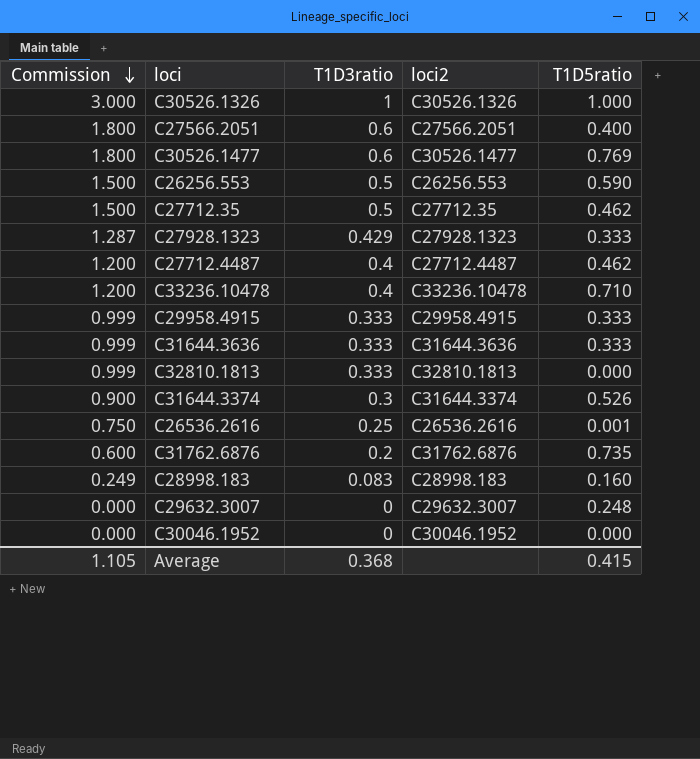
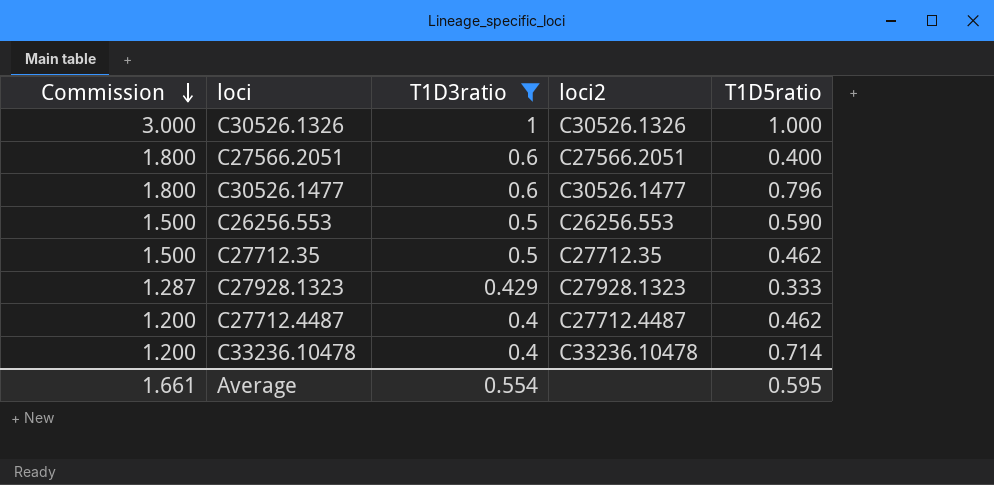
filter: none -> T1D3ratio >= 0.4
C30526.1477 | T1D5ratio: 0.769 -> 0.796
C33236.10478 | T1D5ratio: 0.710 -> 0.714
Average | Commission: 1.105 -> 1.661
Average | T1D3ratio: 0.368 -> 0.554
Average | T1D5ratio: 0.415 -> 0.595

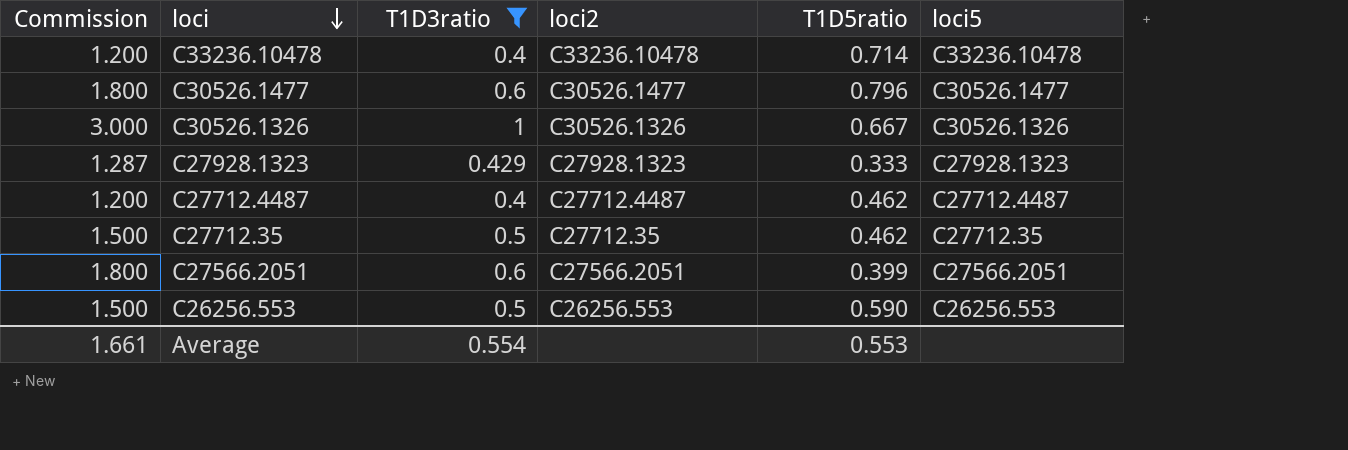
row order: Commission descending -> loci descending
column loci5 | position: none -> 6
C30526.1326 | T1D5ratio: 1.000 -> 0.667
C27566.2051 | T1D5ratio: 0.400 -> 0.399
Average | T1D5ratio: 0.595 -> 0.553

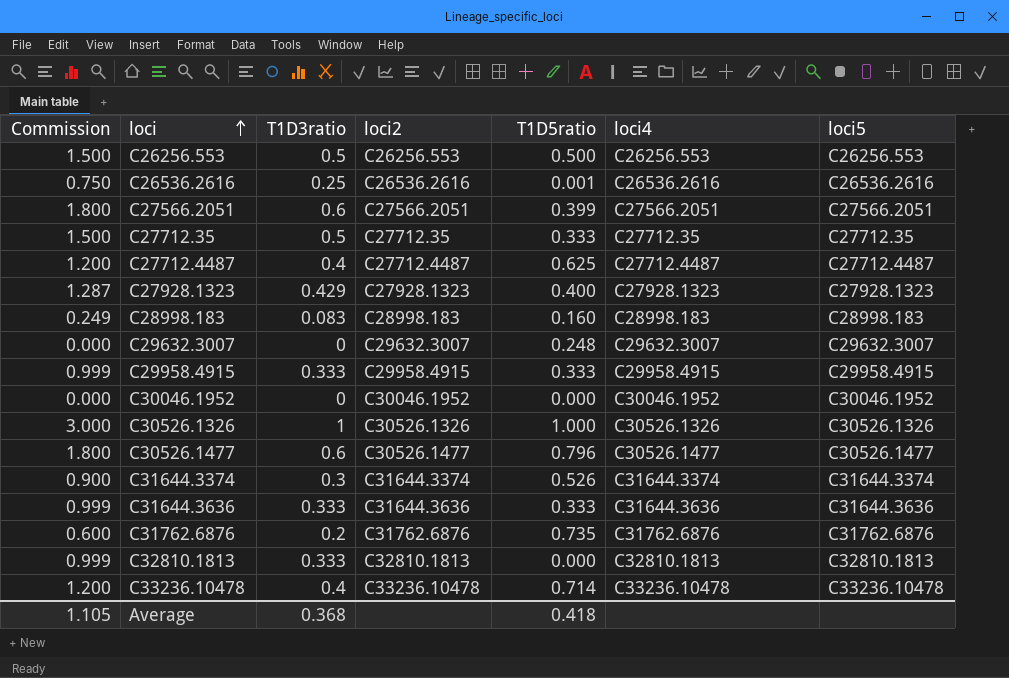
filter: T1D3ratio >= 0.4 -> none
row order: loci descending -> loci ascending
column loci4 | position: none -> 6
C26256.553 | T1D5ratio: 0.590 -> 0.500
C27712.35 | T1D5ratio: 0.462 -> 0.333
C27712.4487 | T1D5ratio: 0.462 -> 0.625
C27928.1323 | T1D5ratio: 0.333 -> 0.400
C30526.1326 | T1D5ratio: 0.667 -> 1.000
Average | Commission: 1.661 -> 1.105
Average | T1D3ratio: 0.554 -> 0.368
Average | T1D5ratio: 0.553 -> 0.418

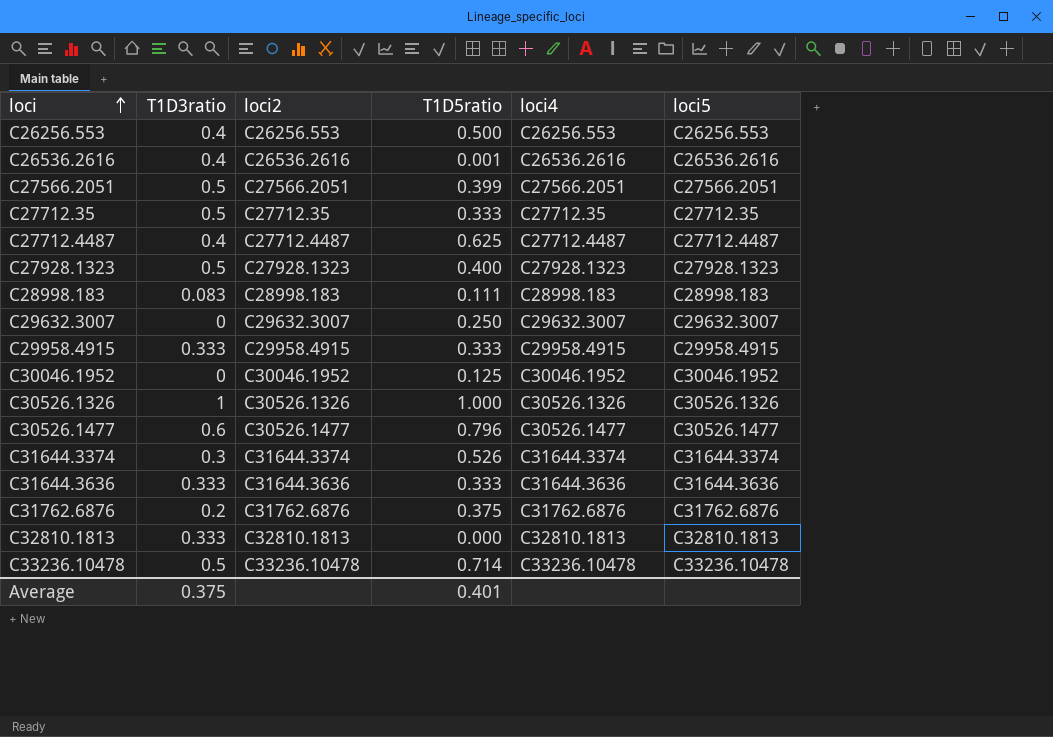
column Commission | formula: [T1D3ratio] * 3 -> none
C26256.553 | T1D3ratio: 0.5 -> 0.4
C26536.2616 | T1D3ratio: 0.25 -> 0.4
C27566.2051 | T1D3ratio: 0.6 -> 0.5
C27928.1323 | T1D3ratio: 0.429 -> 0.5
C28998.183 | T1D5ratio: 0.160 -> 0.111
C29632.3007 | T1D5ratio: 0.248 -> 0.250
C30046.1952 | T1D5ratio: 0.000 -> 0.125
C31762.6876 | T1D5ratio: 0.735 -> 0.375
C33236.10478 | T1D3ratio: 0.4 -> 0.5
Average | T1D3ratio: 0.368 -> 0.375
Average | T1D5ratio: 0.418 -> 0.401

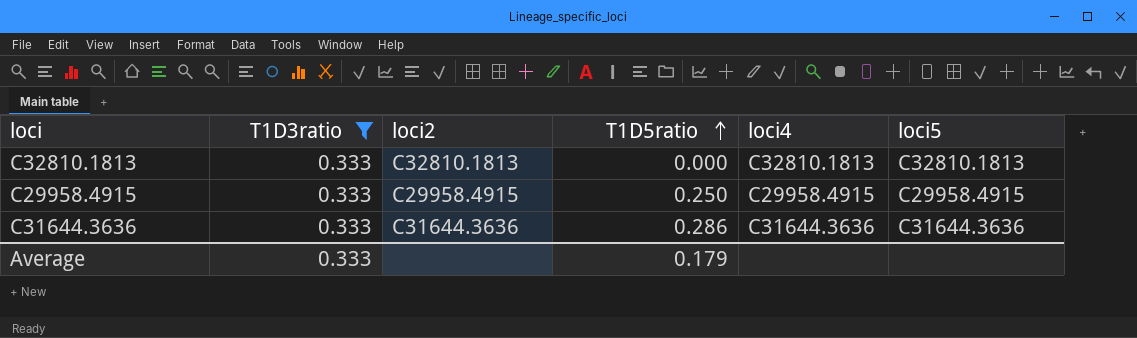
filter: none -> T1D3ratio = 0.333
row order: loci ascending -> T1D5ratio ascending
C29958.4915 | T1D5ratio: 0.333 -> 0.250
C31644.3636 | T1D5ratio: 0.333 -> 0.286
Average | T1D3ratio: 0.375 -> 0.333
Average | T1D5ratio: 0.401 -> 0.179

